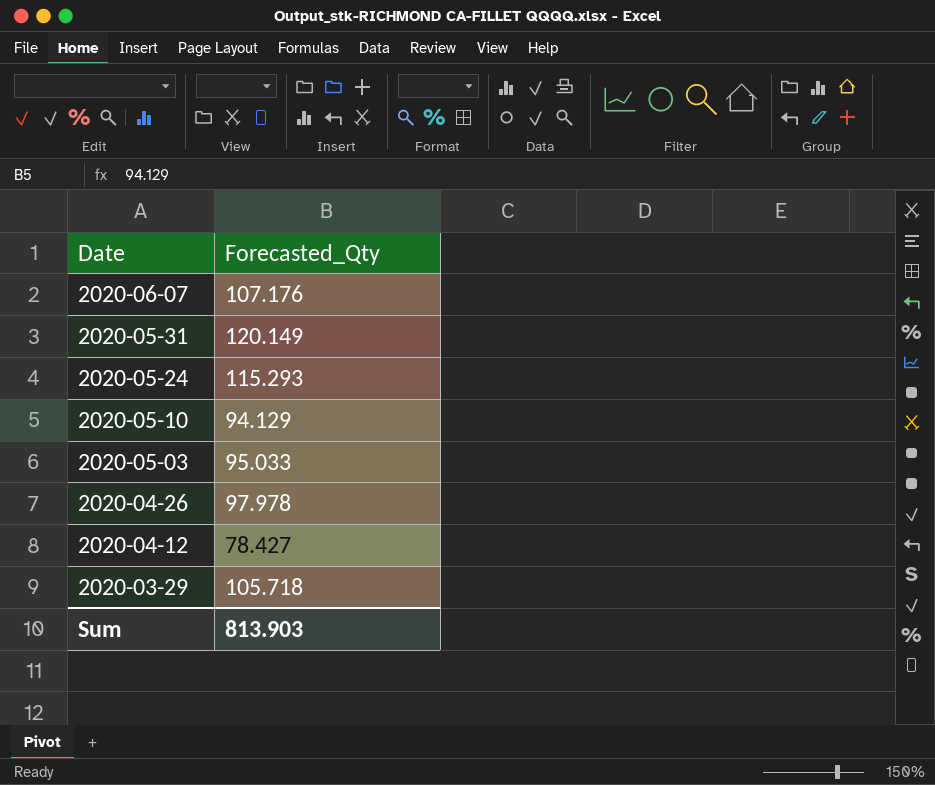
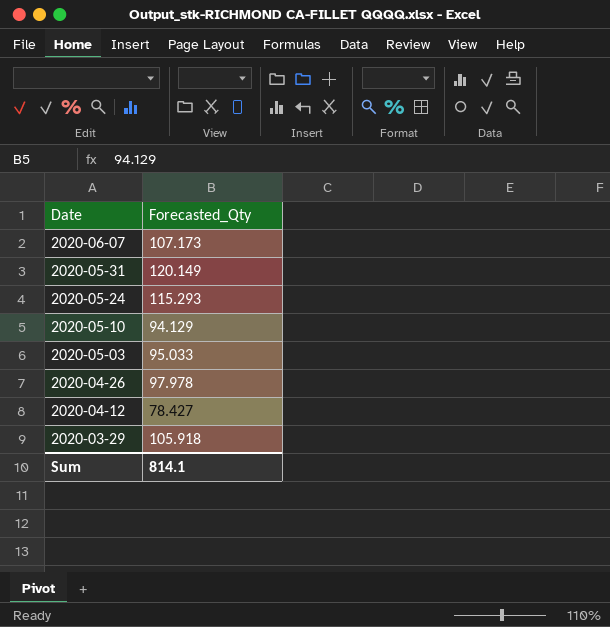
2020-06-07 | Forecasted_Qty: 107.176 -> 107.173
2020-03-29 | Forecasted_Qty: 105.718 -> 105.918
Sum | Forecasted_Qty: 813.903 -> 814.1

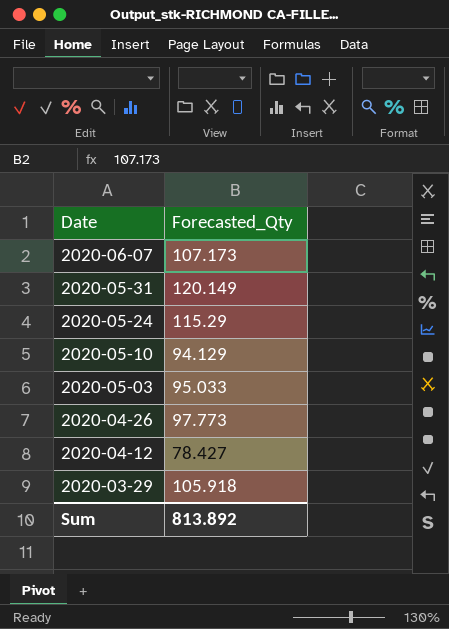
2020-05-24 | Forecasted_Qty: 115.293 -> 115.29
2020-04-26 | Forecasted_Qty: 97.978 -> 97.773
Sum | Forecasted_Qty: 814.1 -> 813.892

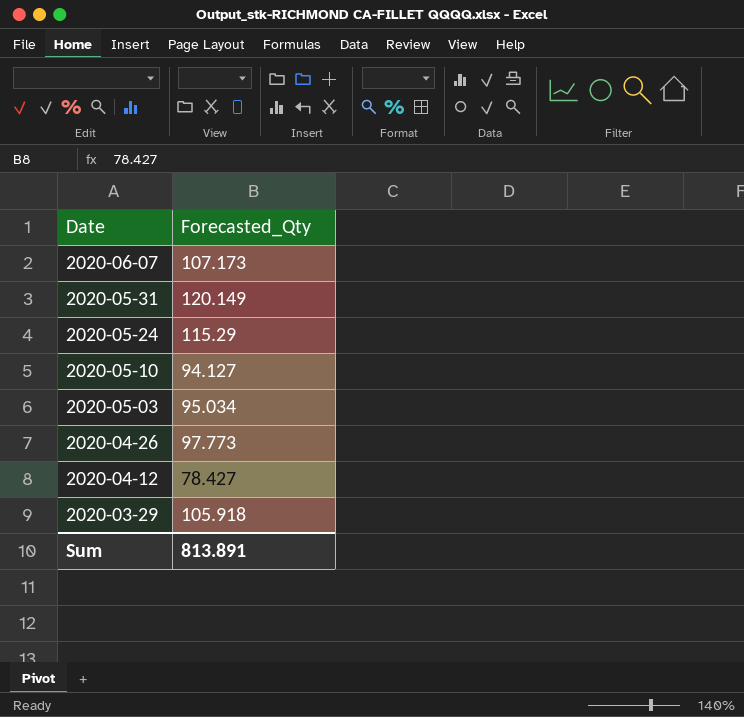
2020-05-10 | Forecasted_Qty: 94.129 -> 94.127
2020-05-03 | Forecasted_Qty: 95.033 -> 95.034
Sum | Forecasted_Qty: 813.892 -> 813.891

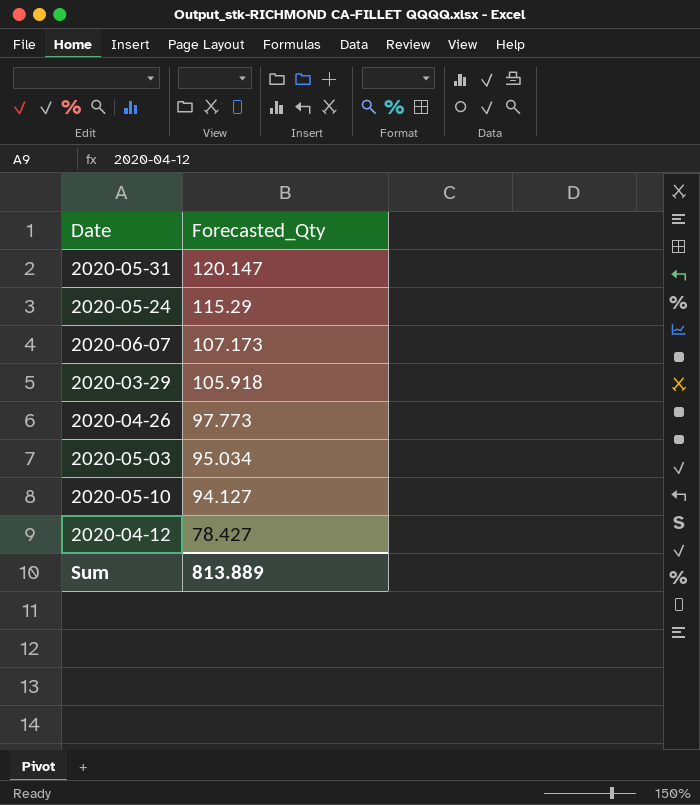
row order: Date descending -> Forecasted_Qty descending
2020-05-31 | Forecasted_Qty: 120.149 -> 120.147
Sum | Forecasted_Qty: 813.891 -> 813.889

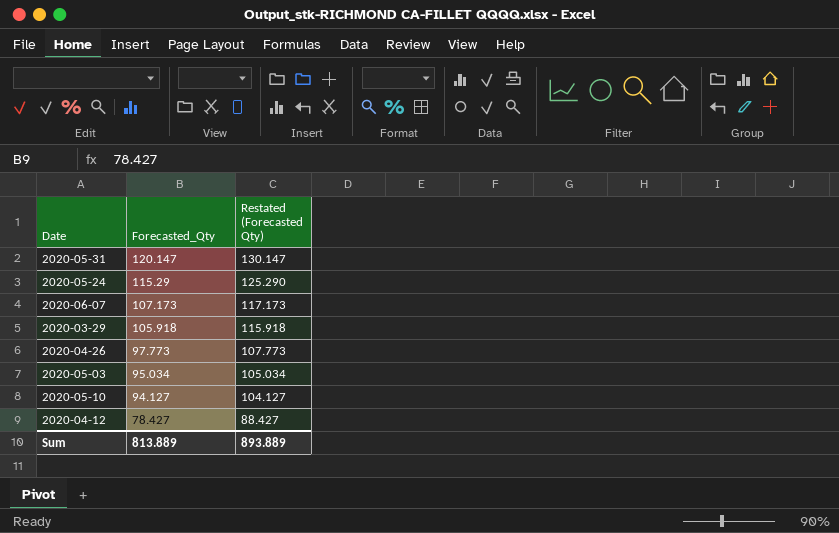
column Restated (Forecasted Qty) | formula: none -> [Forecasted_Qty] + 10

